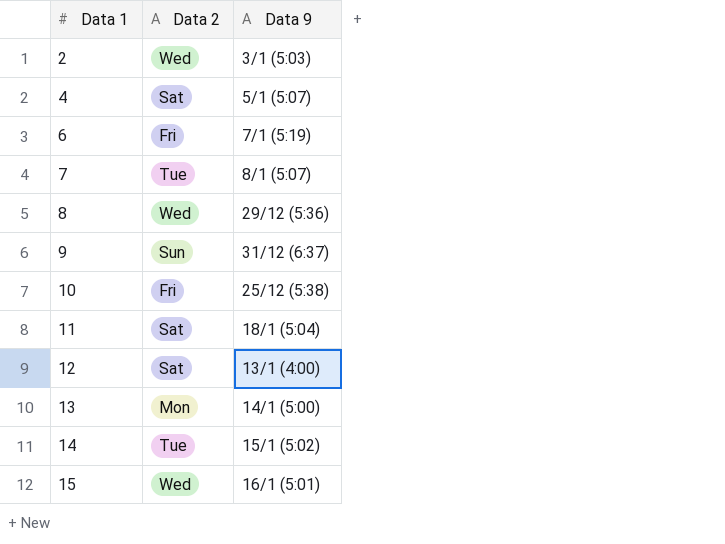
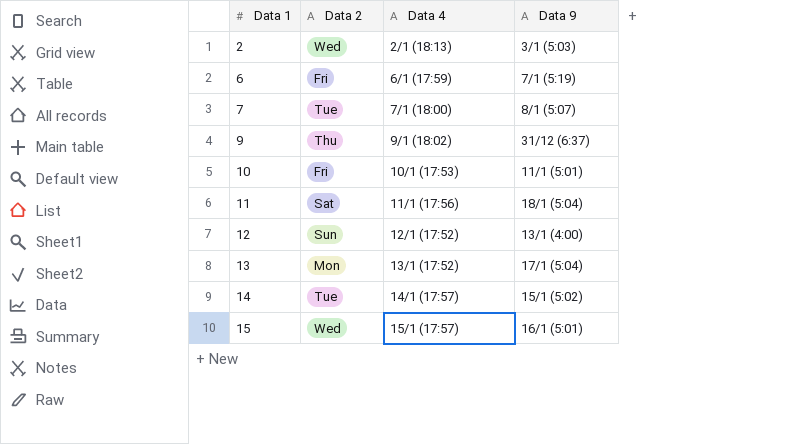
column Data 4 | position: none -> 3
row 4: Sat | 5/1 (5:07) -> none
row 8: Wed | 29/12 (5:36) -> none
9 | Data 2: Sun -> Thu
10 | Data 9: 25/12 (5:38) -> 11/1 (5:01)
12 | Data 2: Sat -> Sun
13 | Data 9: 14/1 (5:00) -> 17/1 (5:04)

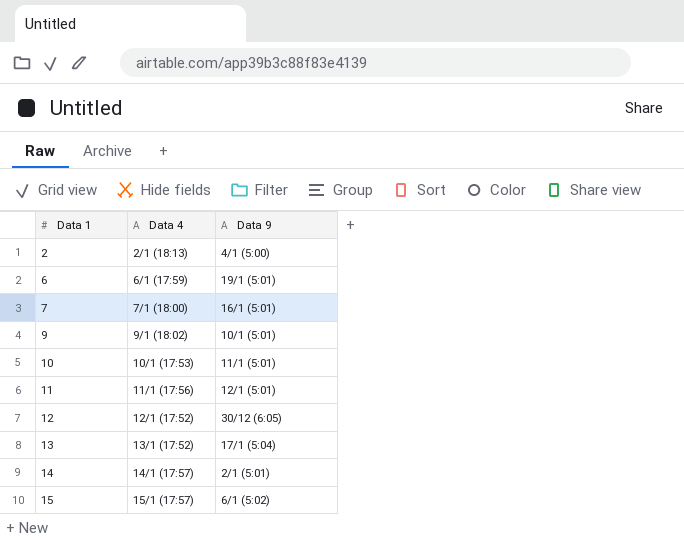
column Data 2 | position: 2 -> none
2 | Data 9: 3/1 (5:03) -> 4/1 (5:00)
6 | Data 9: 7/1 (5:19) -> 19/1 (5:01)
7 | Data 9: 8/1 (5:07) -> 16/1 (5:01)
9 | Data 9: 31/12 (6:37) -> 10/1 (5:01)
11 | Data 9: 18/1 (5:04) -> 12/1 (5:01)
12 | Data 9: 13/1 (4:00) -> 30/12 (6:05)
14 | Data 9: 15/1 (5:02) -> 2/1 (5:01)
15 | Data 9: 16/1 (5:01) -> 6/1 (5:02)

